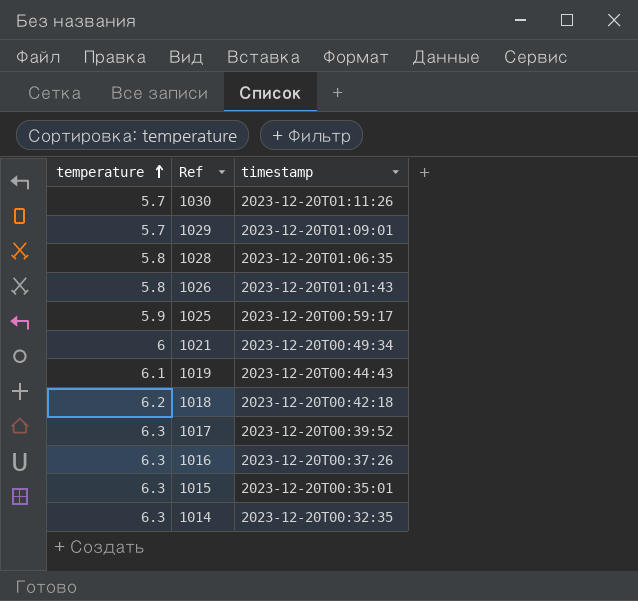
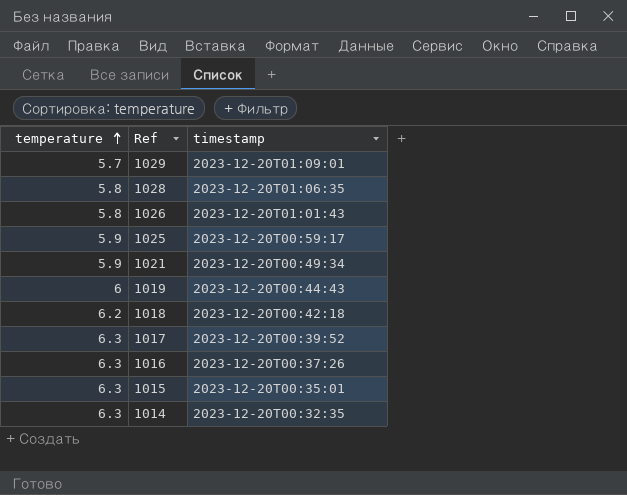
row 1030: 5.7 | 2023-12-20T01:11:26 -> none
1021 | temperature: 6 -> 5.9
1019 | temperature: 6.1 -> 6

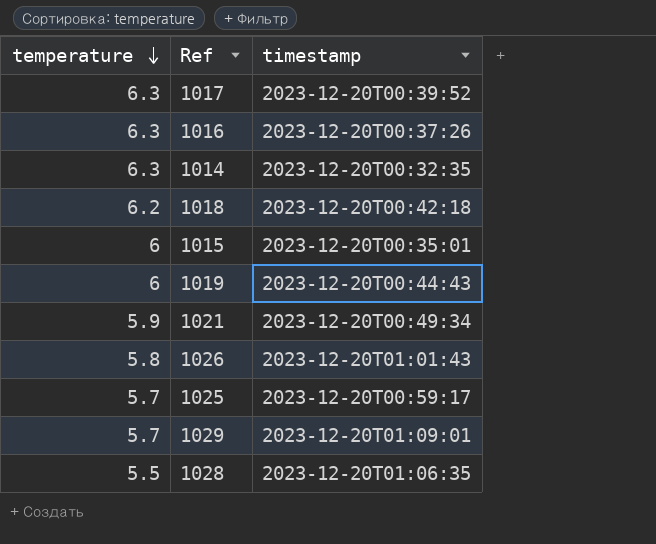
row order: temperature ascending -> temperature descending
1015 | temperature: 6.3 -> 6
1025 | temperature: 5.9 -> 5.7
1028 | temperature: 5.8 -> 5.5

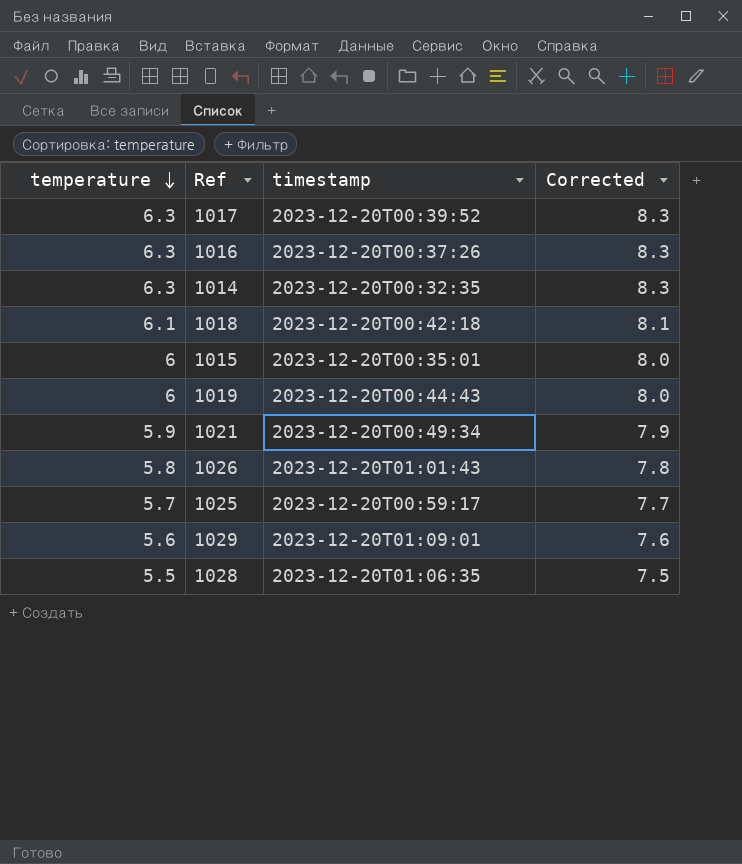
column Corrected | formula: none -> [temperature] + 2
1018 | temperature: 6.2 -> 6.1
1029 | temperature: 5.7 -> 5.6

